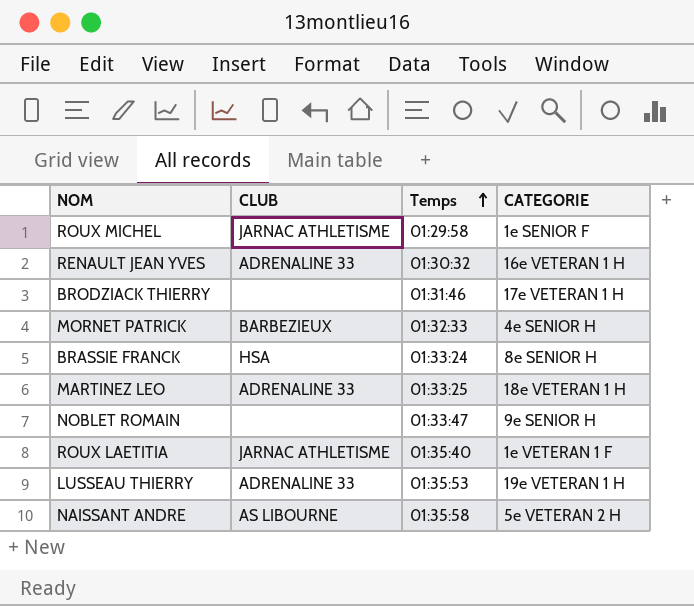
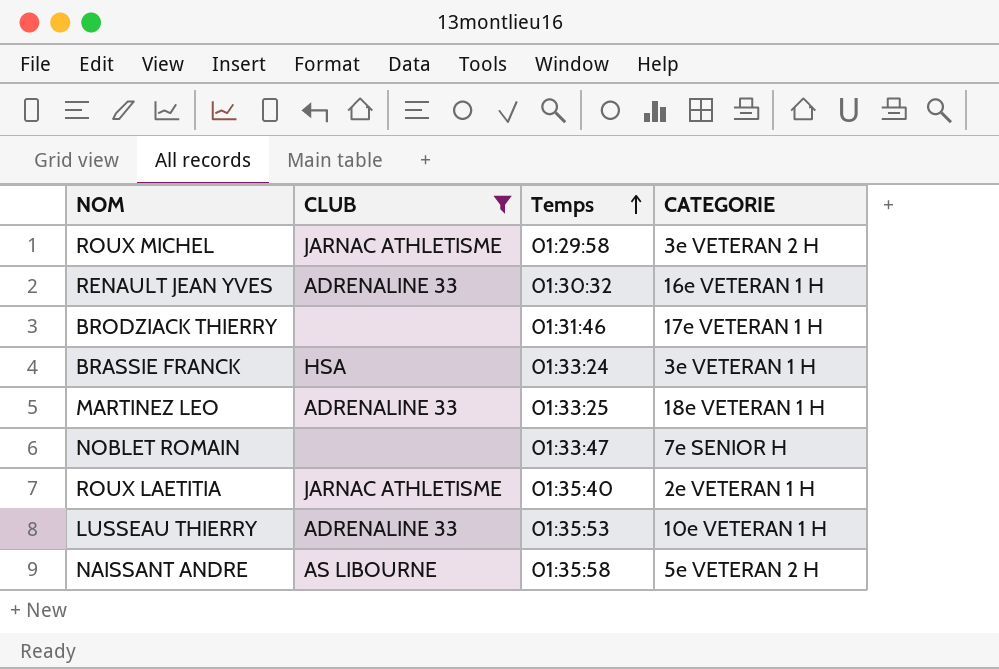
filter: none -> CLUB != BARBEZIEUX
ROUX MICHEL | CATEGORIE: 1e SENIOR F -> 3e VETERAN 2 H
BRASSIE FRANCK | CATEGORIE: 8e SENIOR H -> 3e VETERAN 1 H
NOBLET ROMAIN | CATEGORIE: 9e SENIOR H -> 7e SENIOR H
ROUX LAETITIA | CATEGORIE: 1e VETERAN 1 F -> 2e VETERAN 1 H
LUSSEAU THIERRY | CATEGORIE: 19e VETERAN 1 H -> 10e VETERAN 1 H

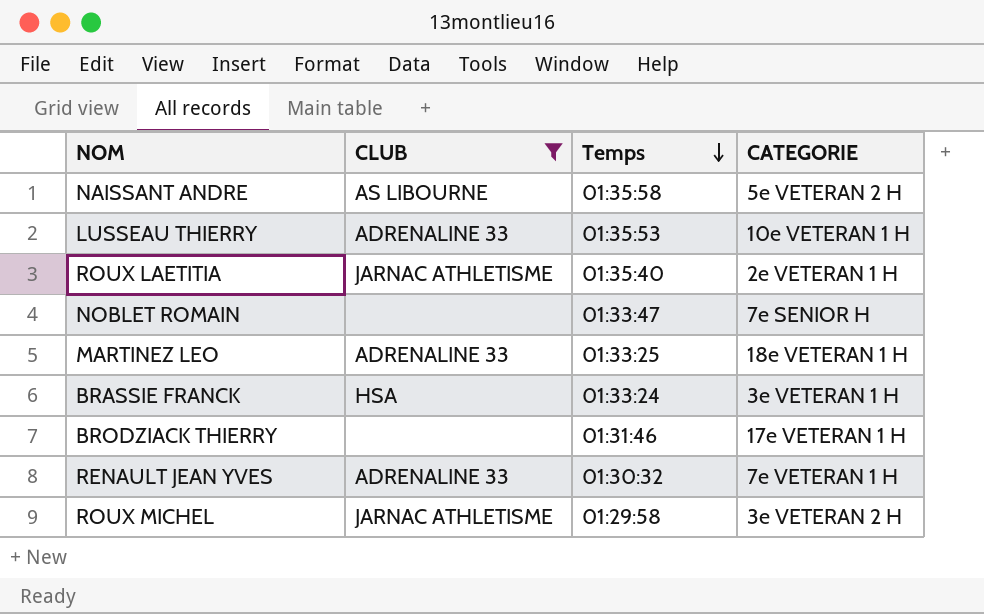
row order: Temps ascending -> Temps descending
RENAULT JEAN YVES | CATEGORIE: 16e VETERAN 1 H -> 7e VETERAN 1 H

